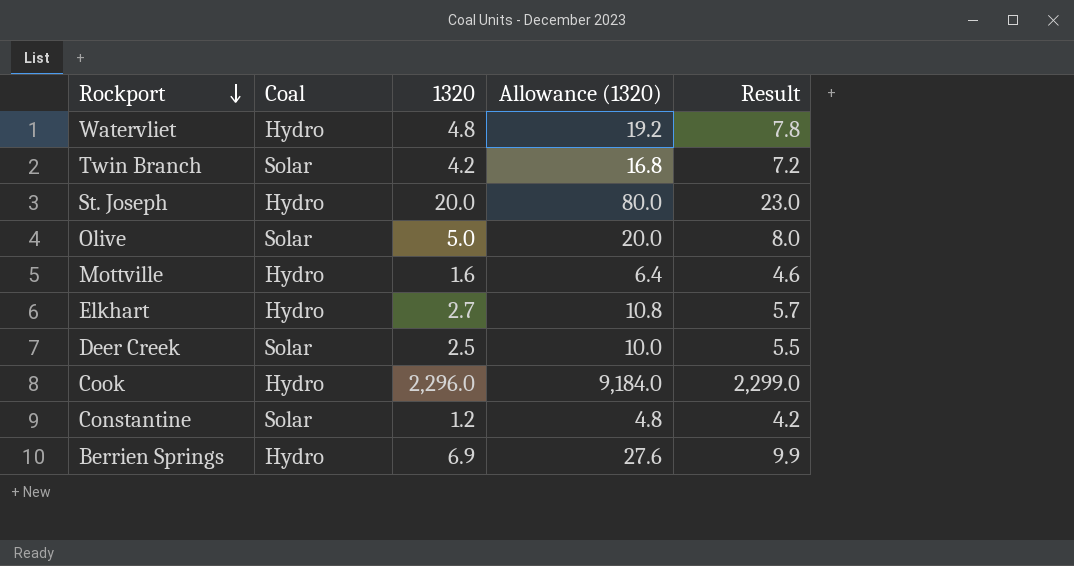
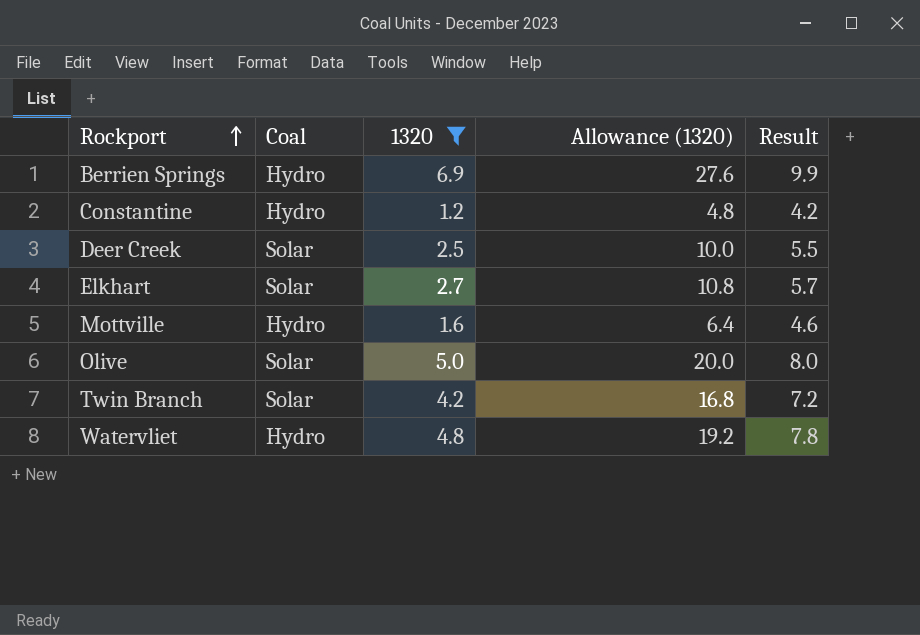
filter: none -> 1320 <= 6.9
row order: Rockport descending -> Rockport ascending
Constantine | Coal: Solar -> Hydro
Elkhart | Coal: Hydro -> Solar

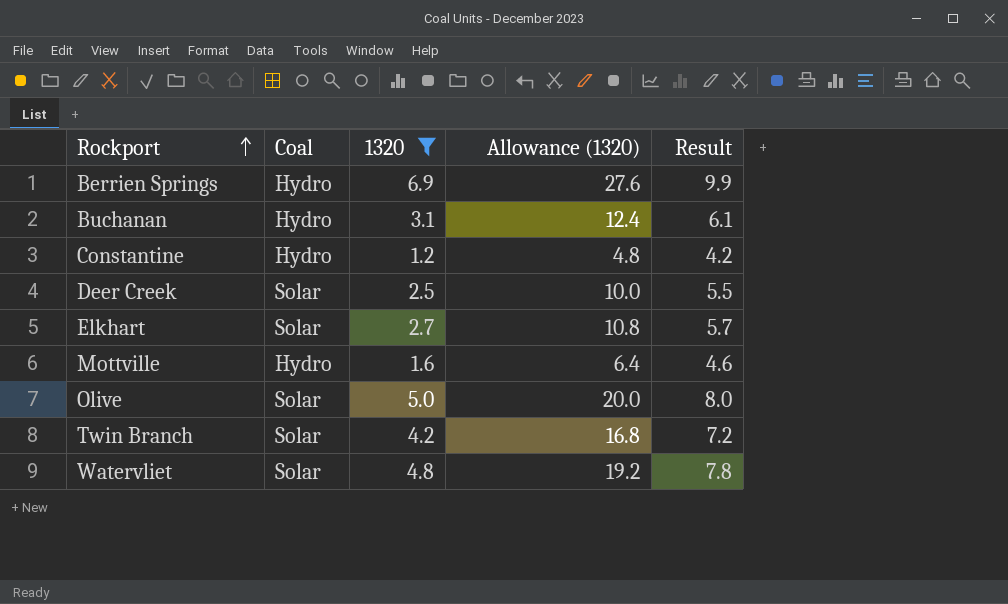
row Buchanan: none -> Hydro | 3.1 | 12.4 | 6.1
Watervliet | Coal: Hydro -> Solar

